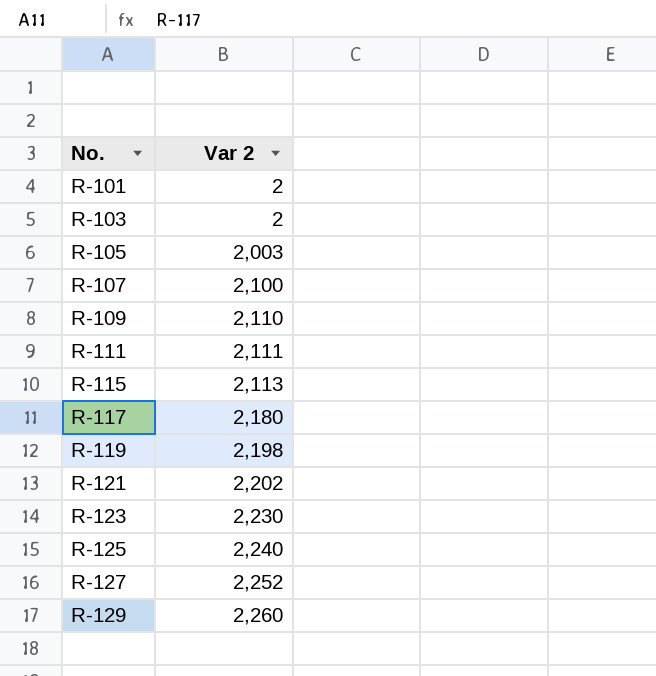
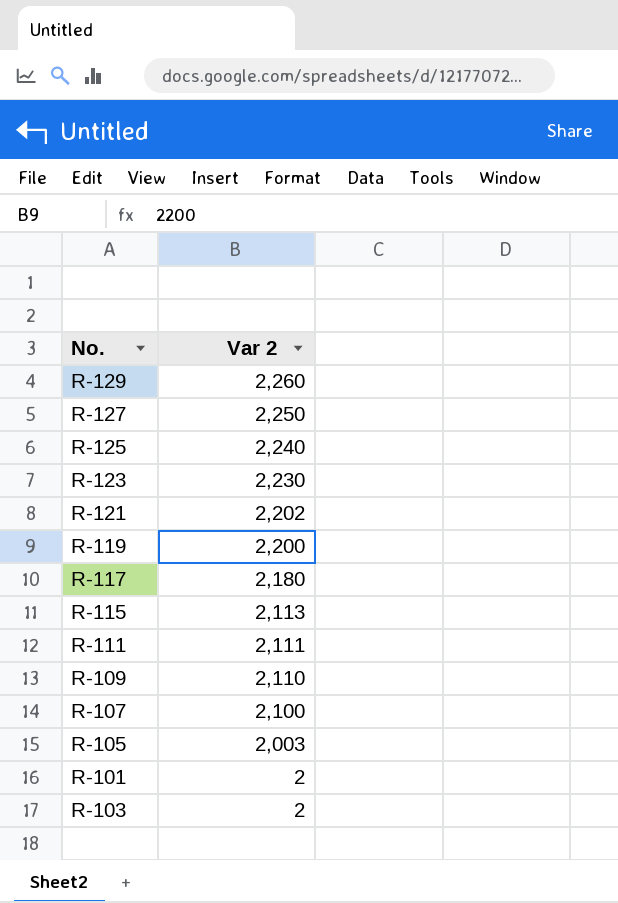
row order: No. ascending -> Var 2 descending
R-127 | Var 2: 2,252 -> 2,250
R-119 | Var 2: 2,198 -> 2,200

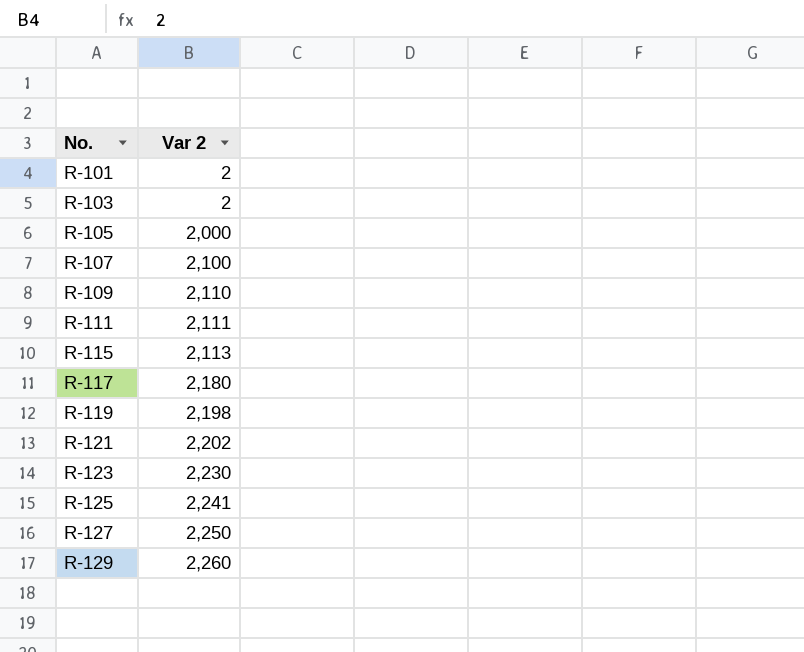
row order: Var 2 descending -> No. ascending
R-105 | Var 2: 2,003 -> 2,000
R-119 | Var 2: 2,200 -> 2,198
R-125 | Var 2: 2,240 -> 2,241

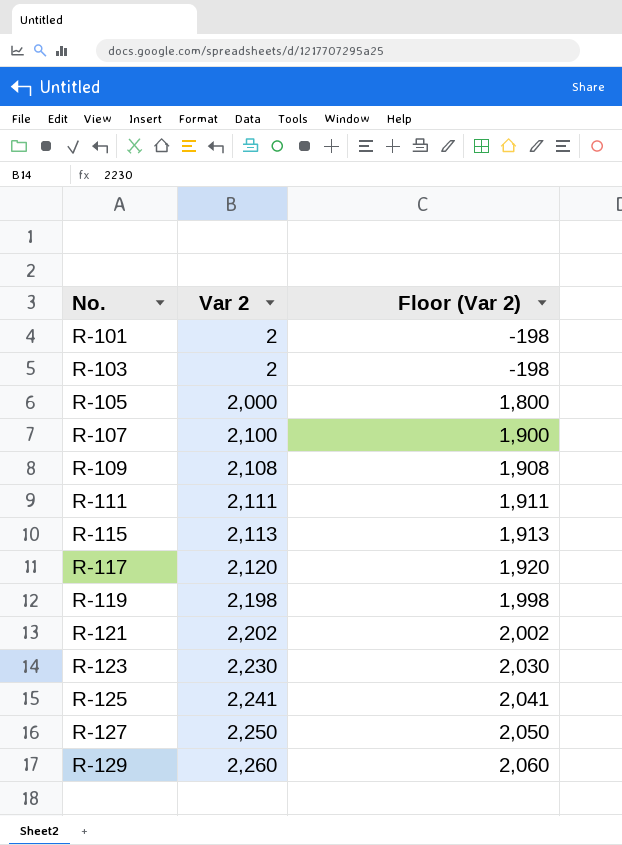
column Floor (Var 2) | formula: none -> [Var 2] - 200
R-109 | Var 2: 2,110 -> 2,108
R-117 | Var 2: 2,180 -> 2,120

